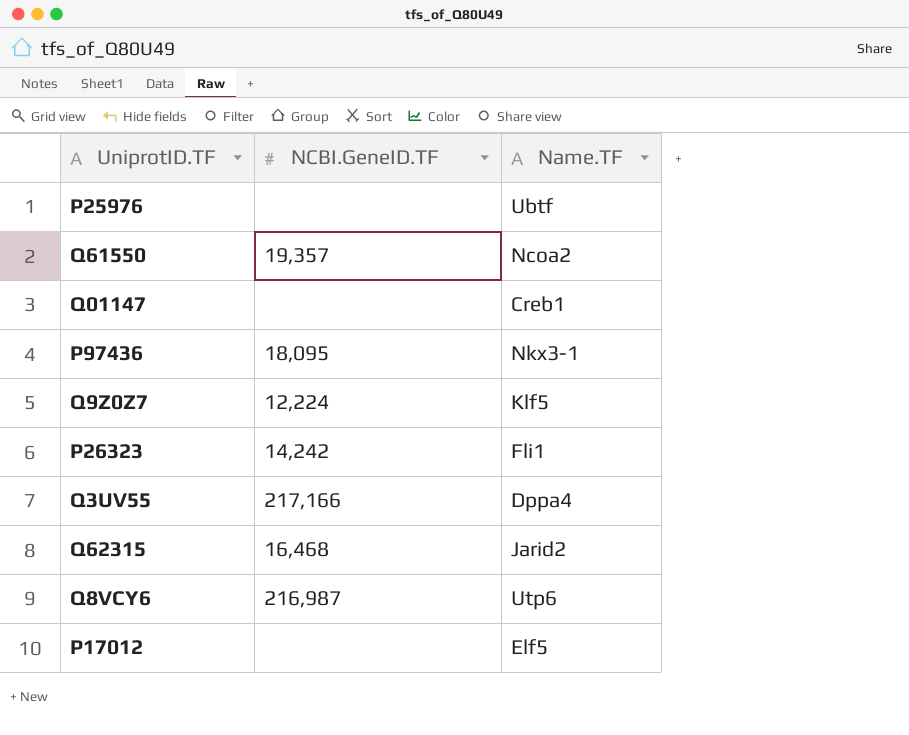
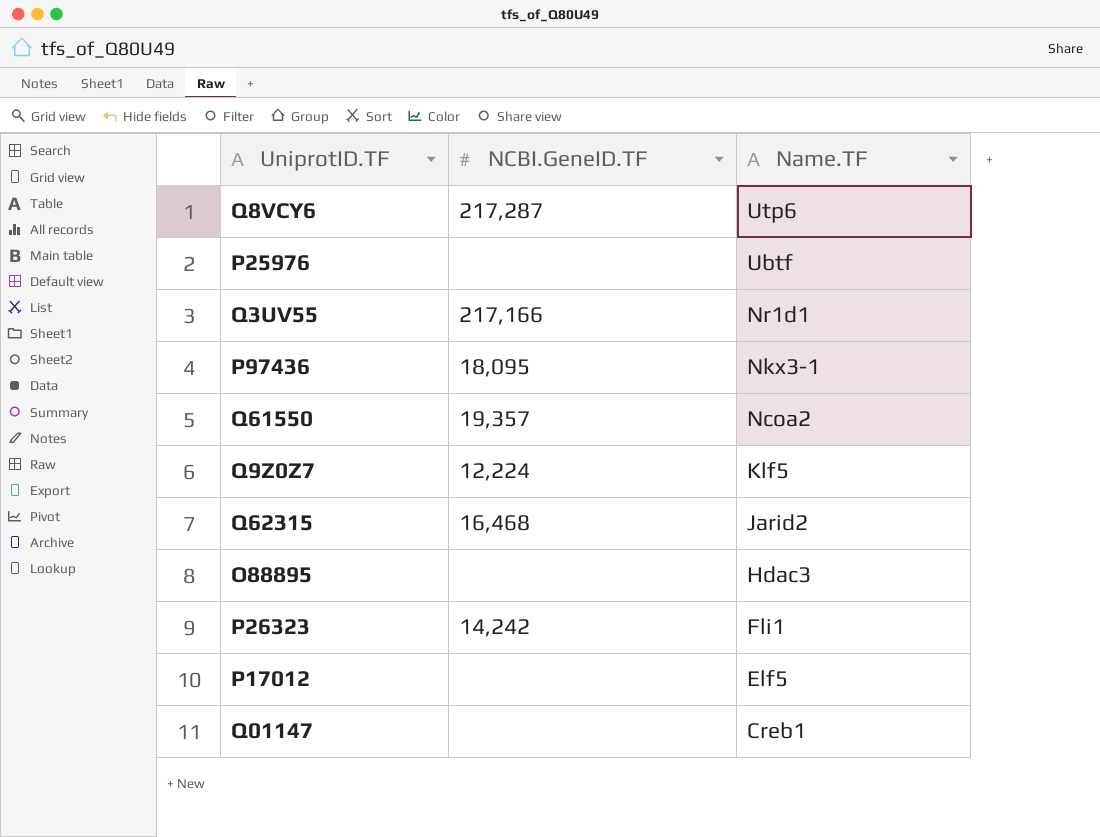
row order: none -> Name.TF descending
Q8VCY6 | NCBI.GeneID.TF: 216,987 -> 217,287
Q3UV55 | Name.TF: Dppa4 -> Nr1d1
row O88895: none -> none | Hdac3

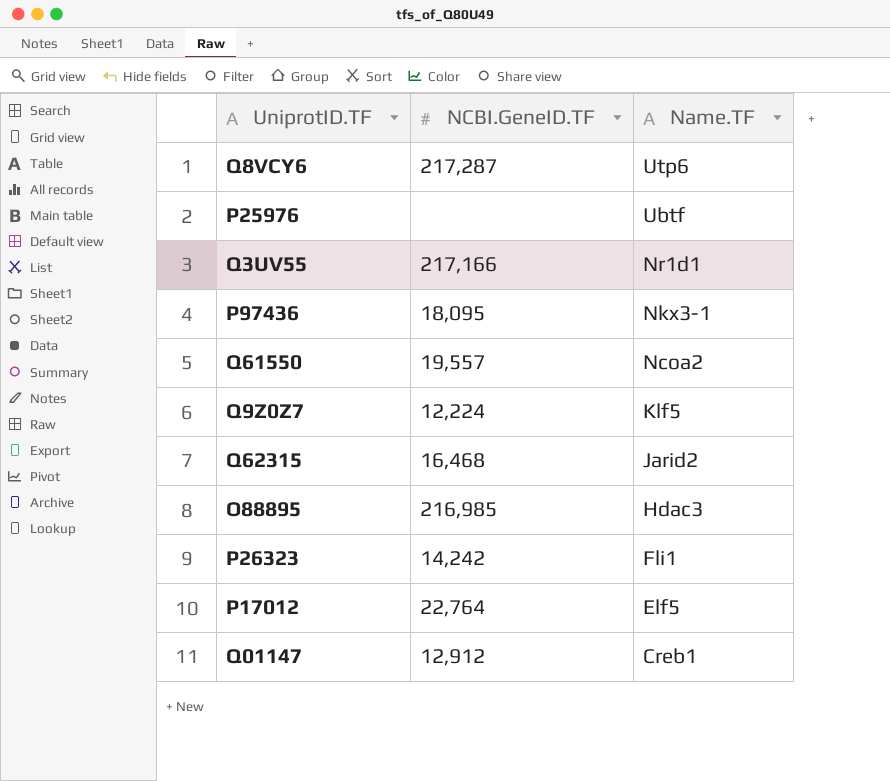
Q61550 | NCBI.GeneID.TF: 19,357 -> 19,557
O88895 | NCBI.GeneID.TF: none -> 216,985
P17012 | NCBI.GeneID.TF: none -> 22,764
Q01147 | NCBI.GeneID.TF: none -> 12,912

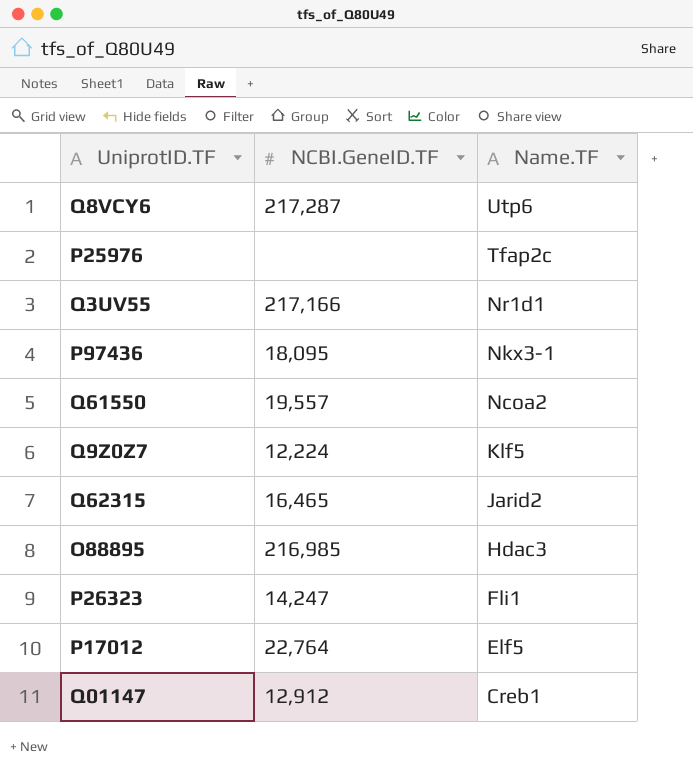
P25976 | Name.TF: Ubtf -> Tfap2c
Q62315 | NCBI.GeneID.TF: 16,468 -> 16,465
P26323 | NCBI.GeneID.TF: 14,242 -> 14,247

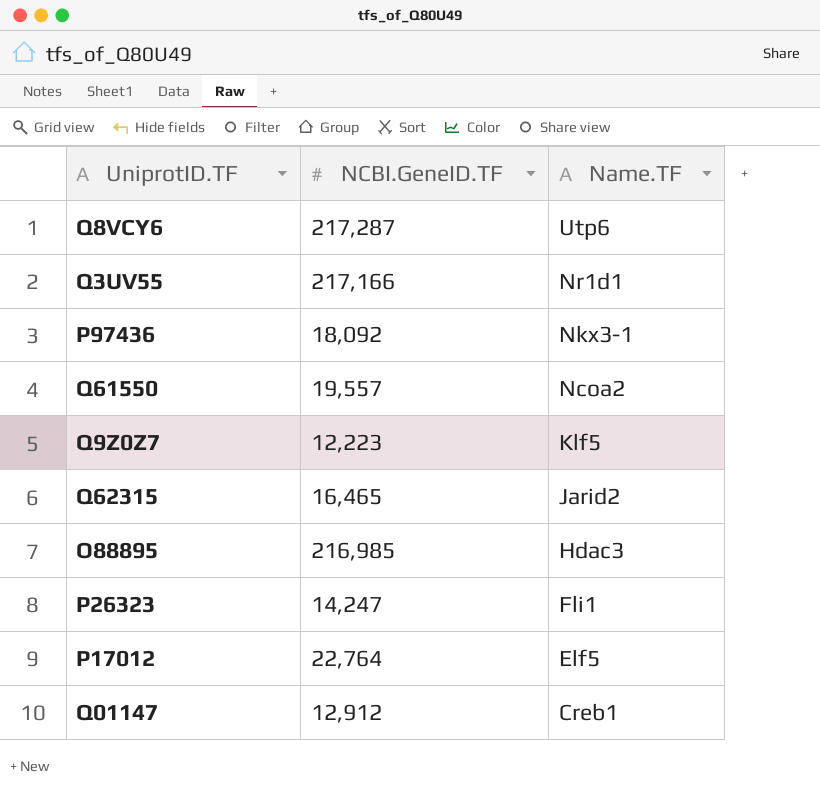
row P25976: none | Tfap2c -> none
P97436 | NCBI.GeneID.TF: 18,095 -> 18,092
Q9Z0Z7 | NCBI.GeneID.TF: 12,224 -> 12,223

